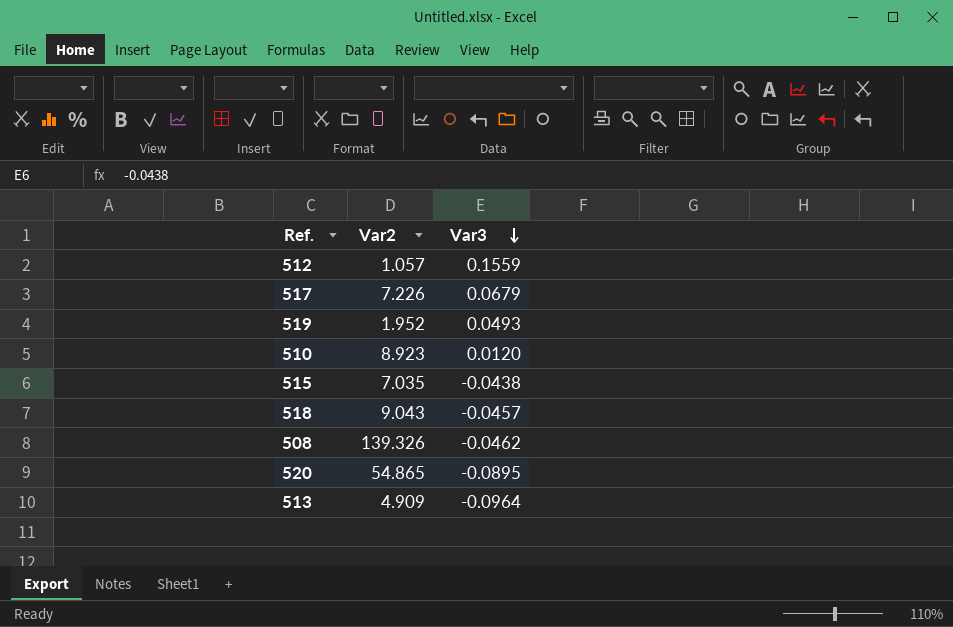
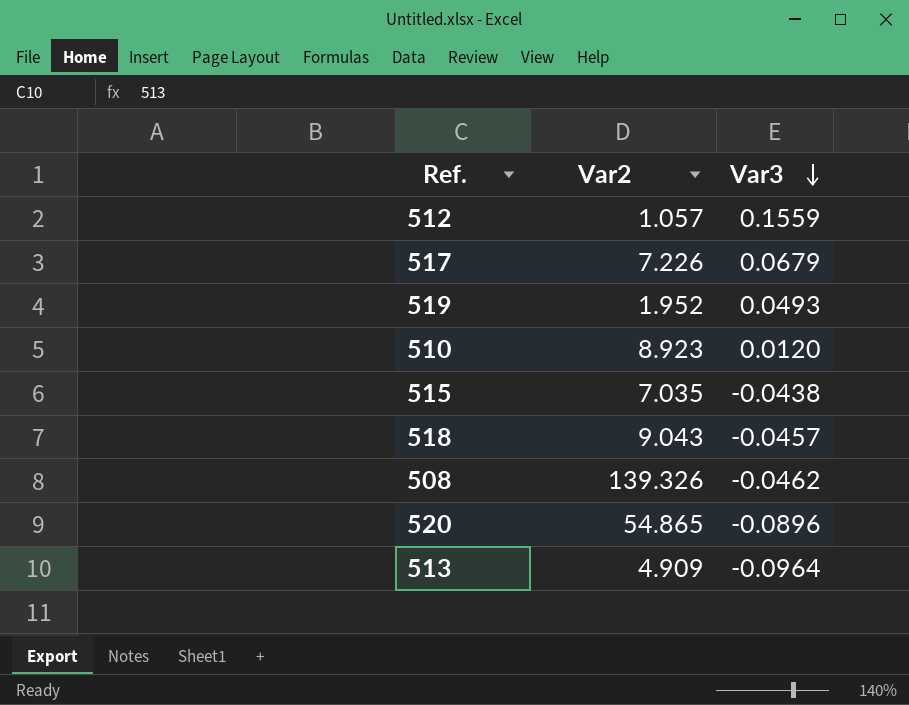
520 | Var3: -0.0895 -> -0.0896

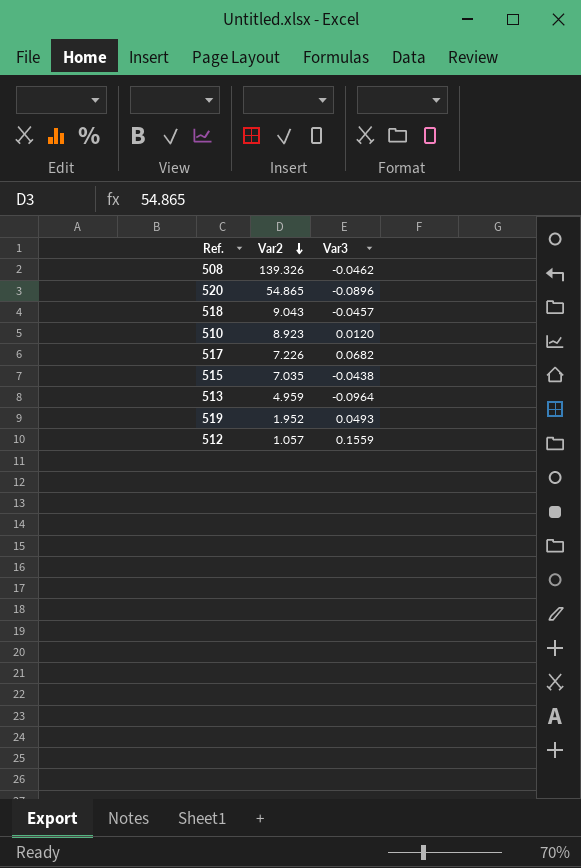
row order: Var3 descending -> Var2 descending
517 | Var3: 0.0679 -> 0.0682
513 | Var2: 4.909 -> 4.959

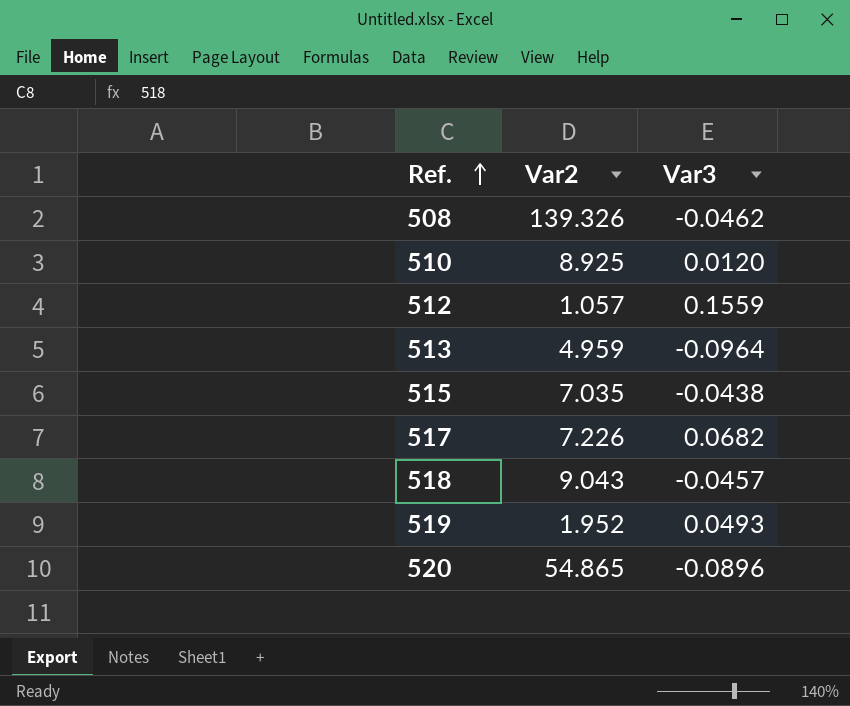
row order: Var2 descending -> Ref. ascending
510 | Var2: 8.923 -> 8.925

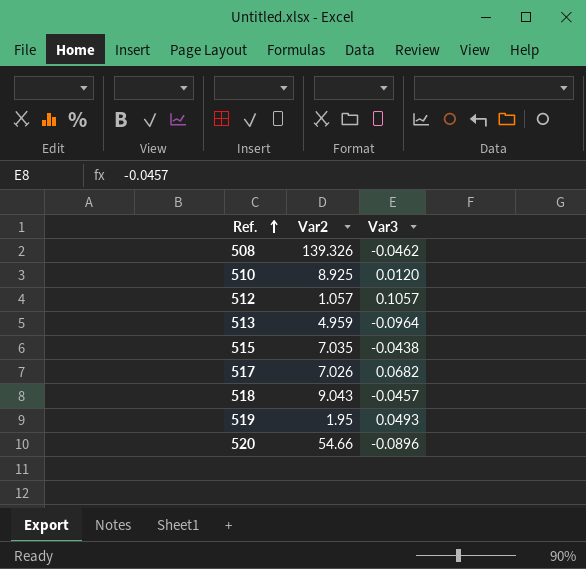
512 | Var3: 0.1559 -> 0.1057
517 | Var2: 7.226 -> 7.026
519 | Var2: 1.952 -> 1.95
520 | Var2: 54.865 -> 54.66

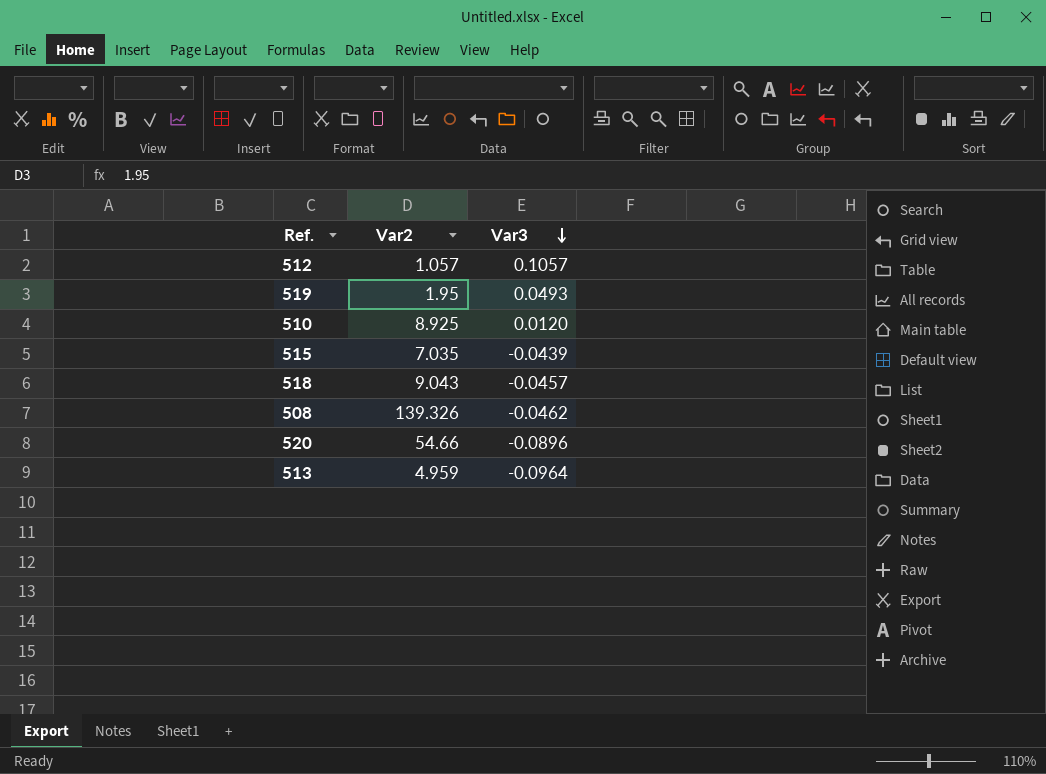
row order: Ref. ascending -> Var3 descending
row 517: 7.026 | 0.0682 -> none
515 | Var3: -0.0438 -> -0.0439

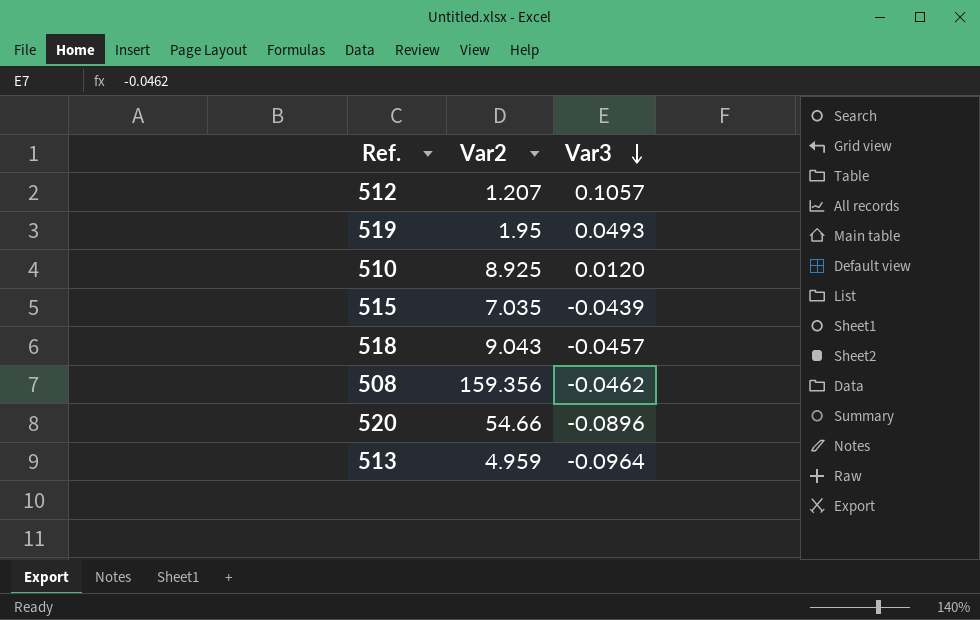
512 | Var2: 1.057 -> 1.207
508 | Var2: 139.326 -> 159.356

